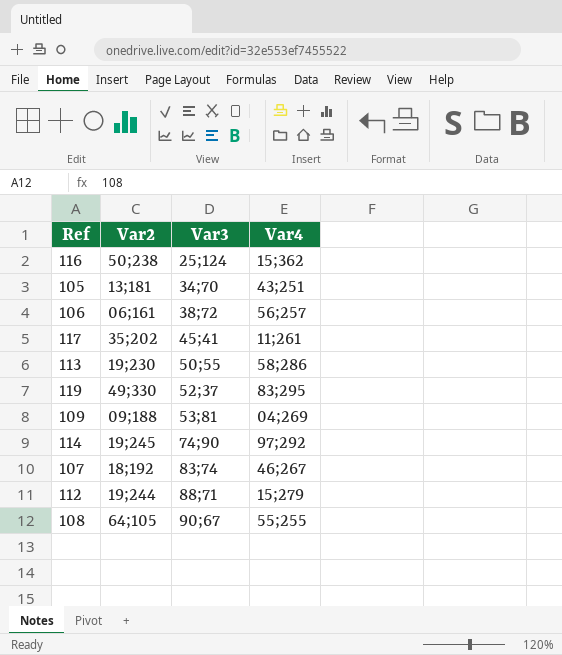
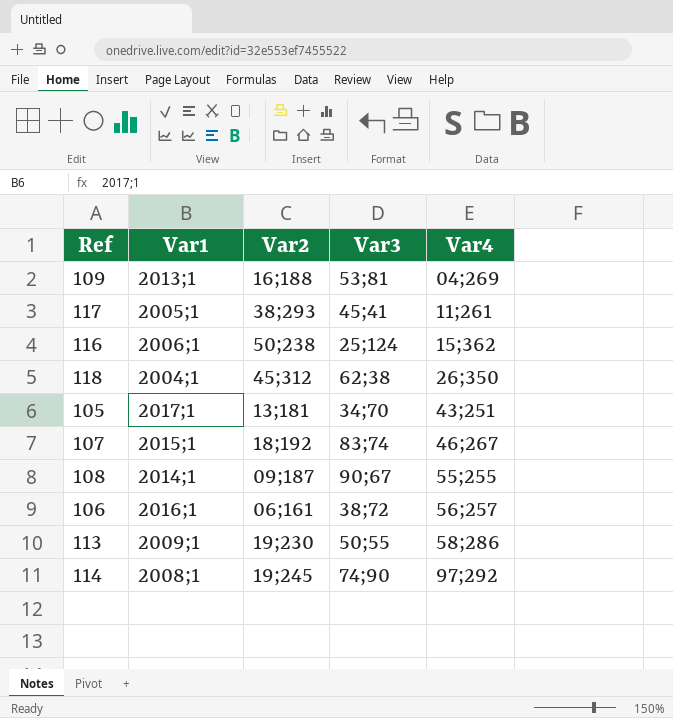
row order: Var3 ascending -> Var4 ascending
column Var1 | position: none -> 2
row 119: 49;330 | 52;37 | 83;295 -> none
row 112: 19;244 | 88;71 | 15;279 -> none
109 | Var2: 09;188 -> 16;188
117 | Var2: 35;202 -> 38;293
row 118: none -> 2004;1 | 45;312 | 62;38 | 26;350
108 | Var2: 64;105 -> 09;187

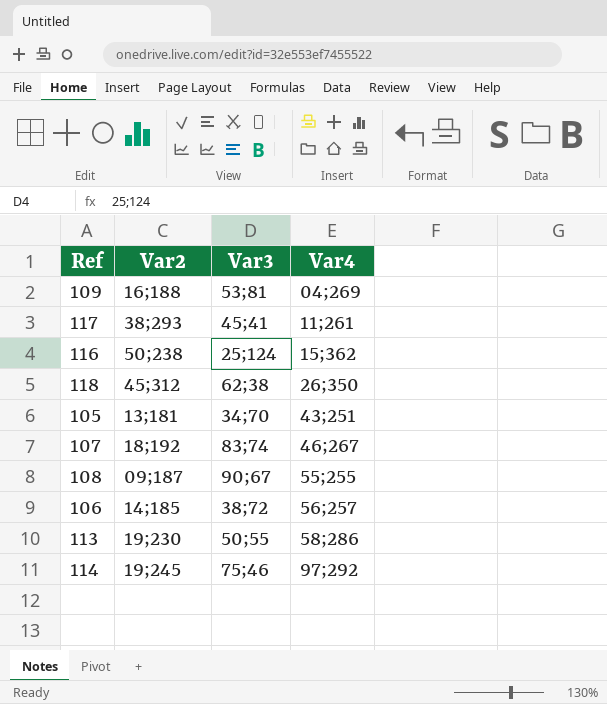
column Var1 | position: 2 -> none
106 | Var2: 06;161 -> 14;185
114 | Var3: 74;90 -> 75;46

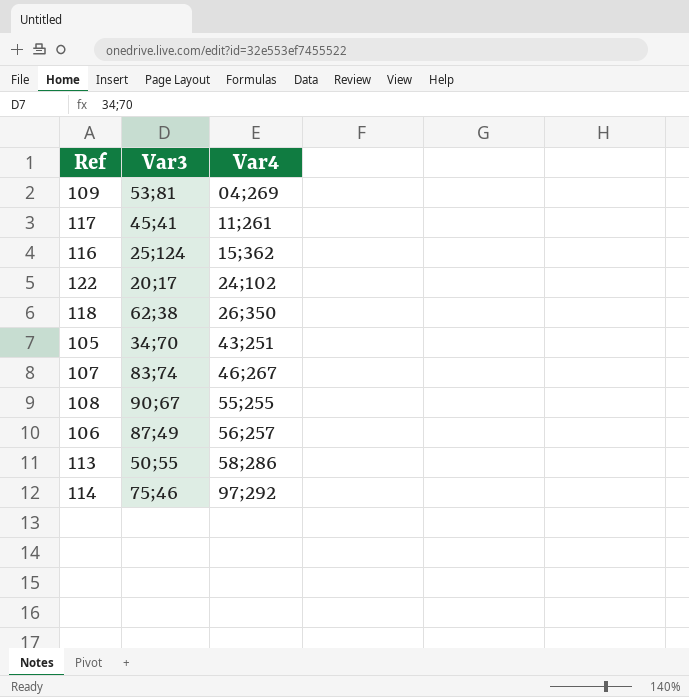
column Var2 | position: 2 -> none
row 122: none -> 20;17 | 24;102
106 | Var3: 38;72 -> 87;49

